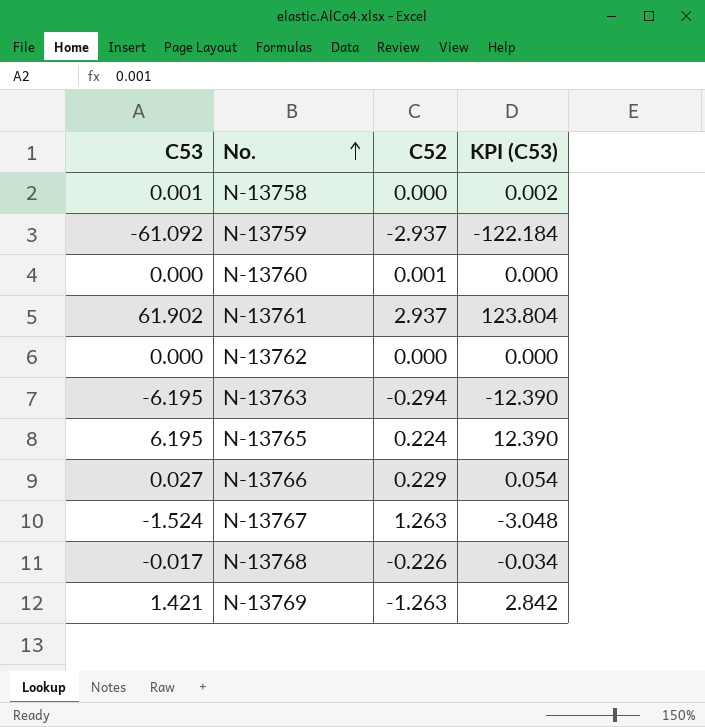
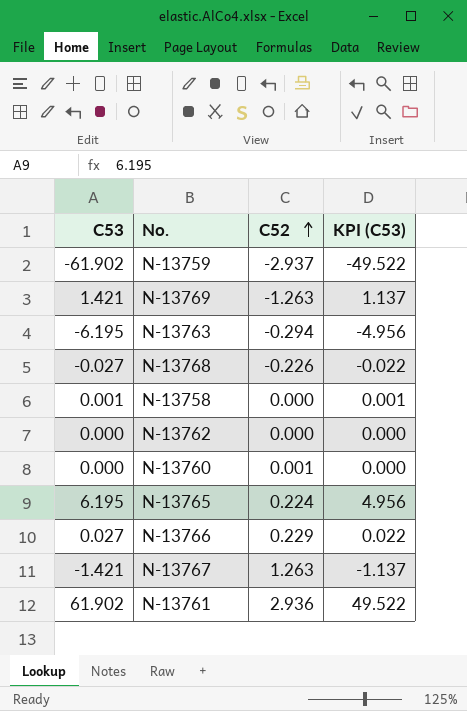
row order: No. ascending -> C52 ascending
column KPI (C53) | formula: [C53] * 2 -> [C53] * 0.8
N-13759 | C53: -61.092 -> -61.902
N-13768 | C53: -0.017 -> -0.027
N-13767 | C53: -1.524 -> -1.421
N-13761 | C52: 2.937 -> 2.936

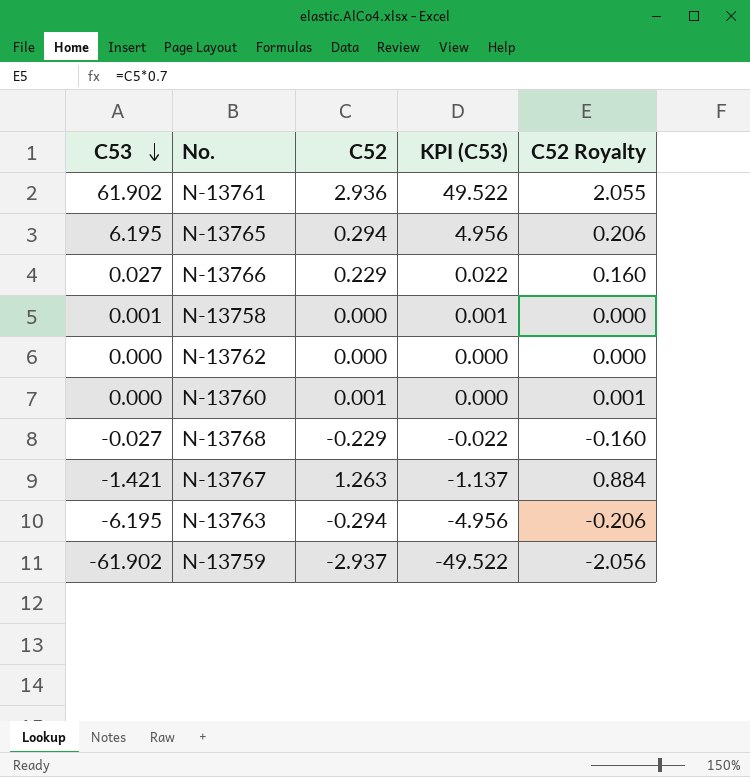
row order: C52 ascending -> C53 descending
column C52 Royalty | formula: none -> [C52] * 0.7
row N-13769: 1.421 | -1.263 | 1.137 -> none
N-13765 | C52: 0.224 -> 0.294
N-13768 | C52: -0.226 -> -0.229

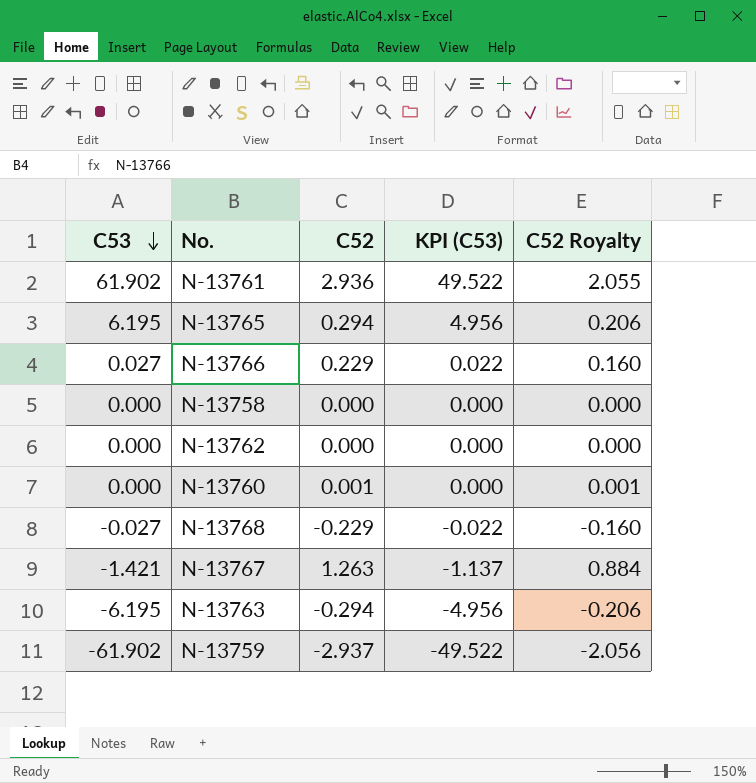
N-13758 | C53: 0.001 -> 0.000
N-13758 | KPI (C53): 0.001 -> 0.000

